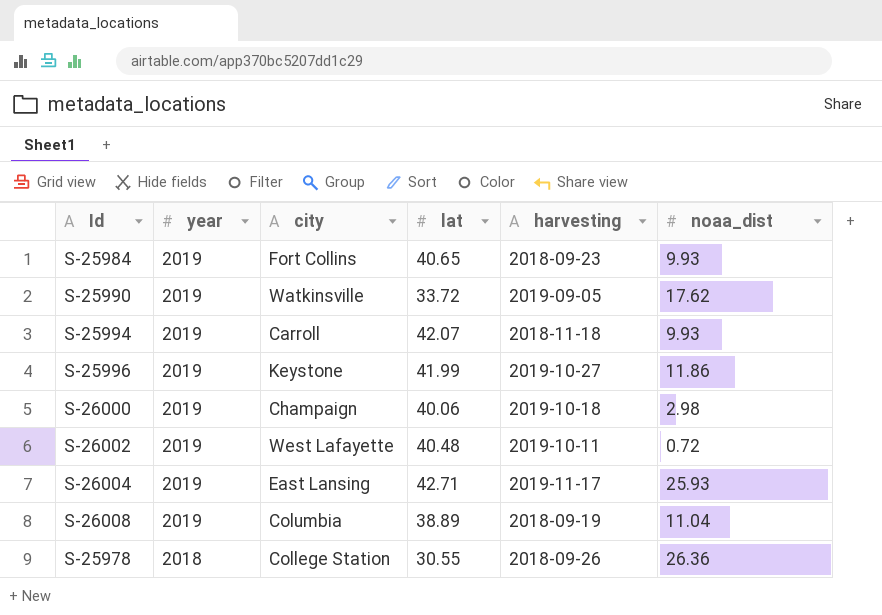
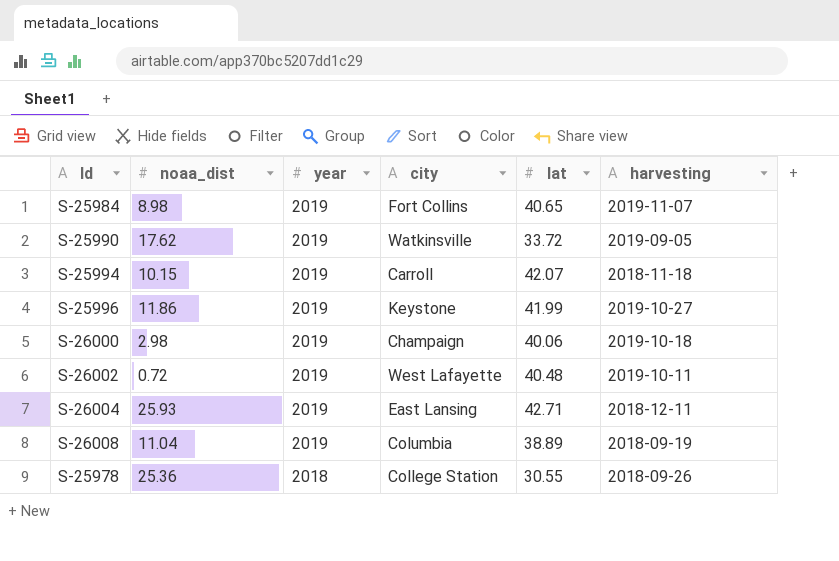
column noaa_dist | position: 6 -> 2
S-25984 | noaa_dist: 9.93 -> 8.98
S-25984 | harvesting: 2018-09-23 -> 2019-11-07
S-25994 | noaa_dist: 9.93 -> 10.15
S-26004 | harvesting: 2019-11-17 -> 2018-12-11
S-25978 | noaa_dist: 26.36 -> 25.36

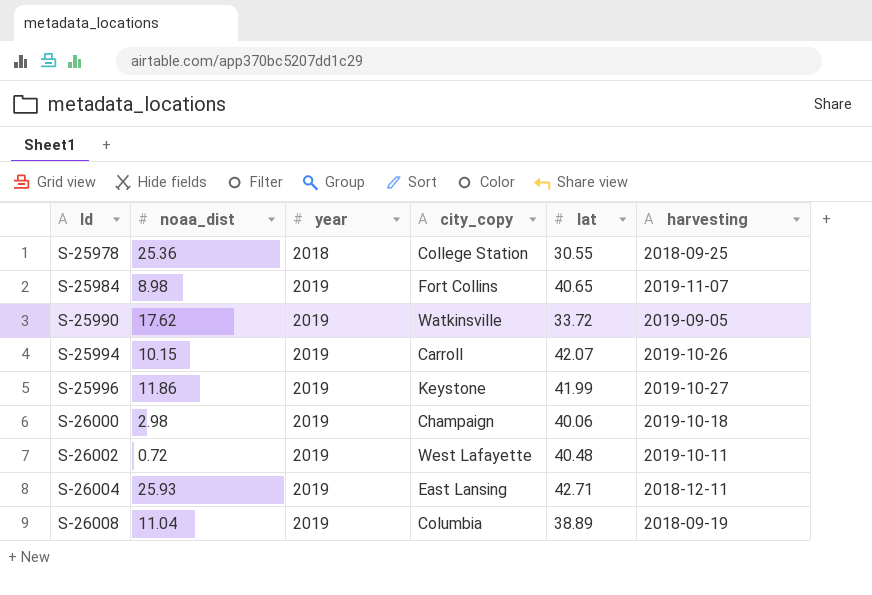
row order: year descending -> Id ascending
column name: city -> city_copy
S-25978 | harvesting: 2018-09-26 -> 2018-09-25
S-25994 | harvesting: 2018-11-18 -> 2019-10-26

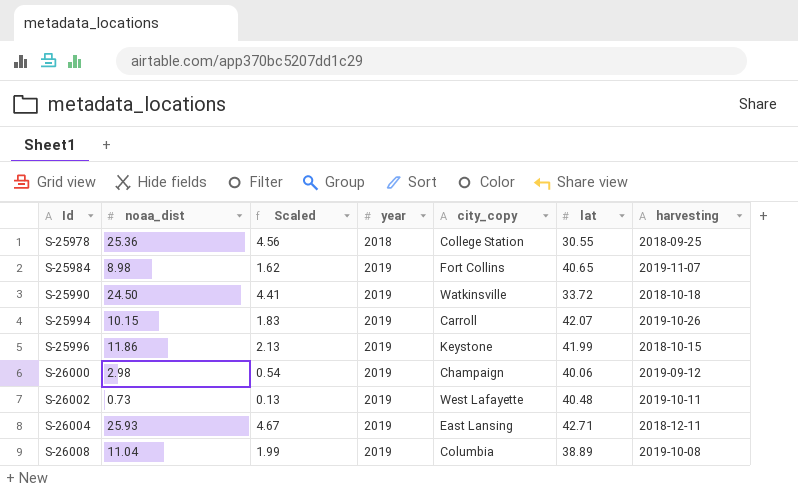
column Scaled | formula: none -> [noaa_dist] * 0.18
S-25990 | noaa_dist: 17.62 -> 24.50
S-25990 | harvesting: 2019-09-05 -> 2018-10-18
S-25996 | harvesting: 2019-10-27 -> 2018-10-15
S-26000 | harvesting: 2019-10-18 -> 2019-09-12
S-26002 | noaa_dist: 0.72 -> 0.73
S-26008 | harvesting: 2018-09-19 -> 2019-10-08

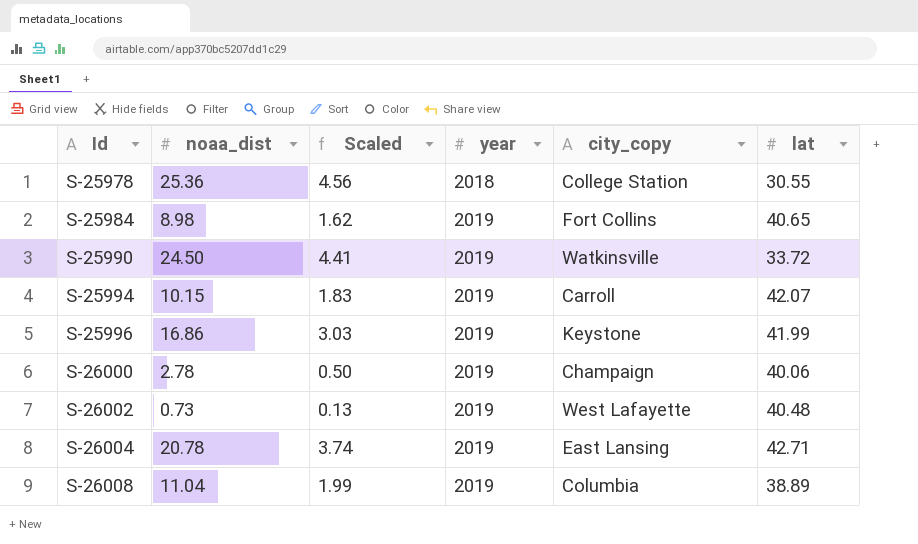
column harvesting | position: 7 -> none
S-25996 | noaa_dist: 11.86 -> 16.86
S-25996 | Scaled: 2.13 -> 3.03
S-26000 | noaa_dist: 2.98 -> 2.78
S-26000 | Scaled: 0.54 -> 0.50
S-26004 | noaa_dist: 25.93 -> 20.78
S-26004 | Scaled: 4.67 -> 3.74

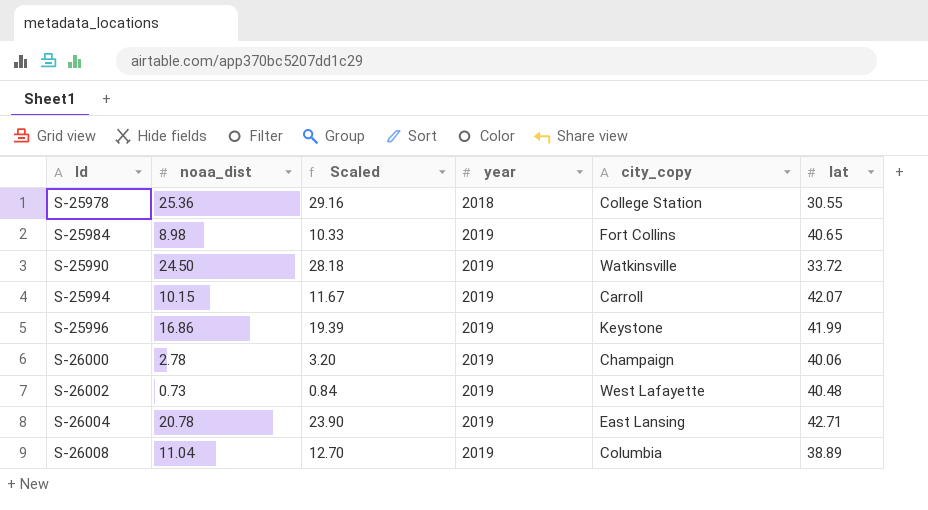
column Scaled | formula: [noaa_dist] * 0.18 -> [noaa_dist] * 1.15

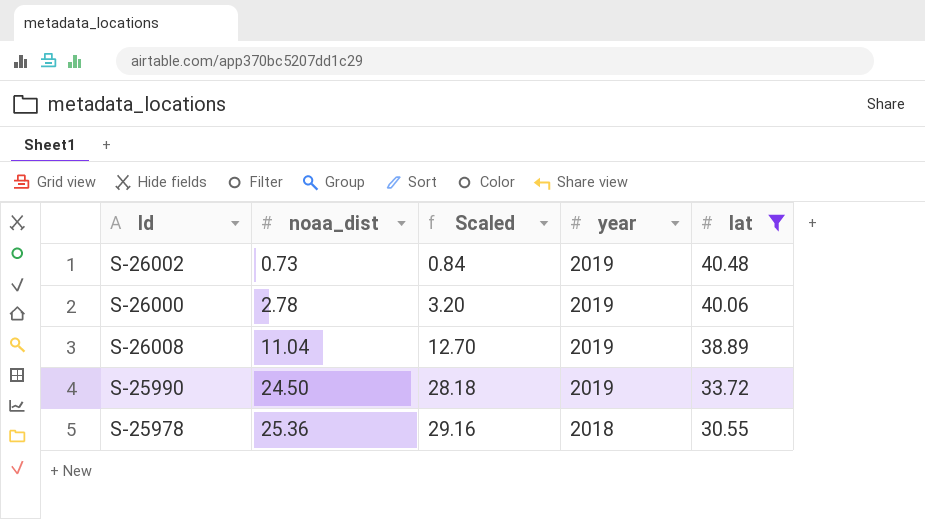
filter: none -> lat <= 40.48
row order: Id ascending -> noaa_dist ascending
column city_copy | position: 5 -> none

